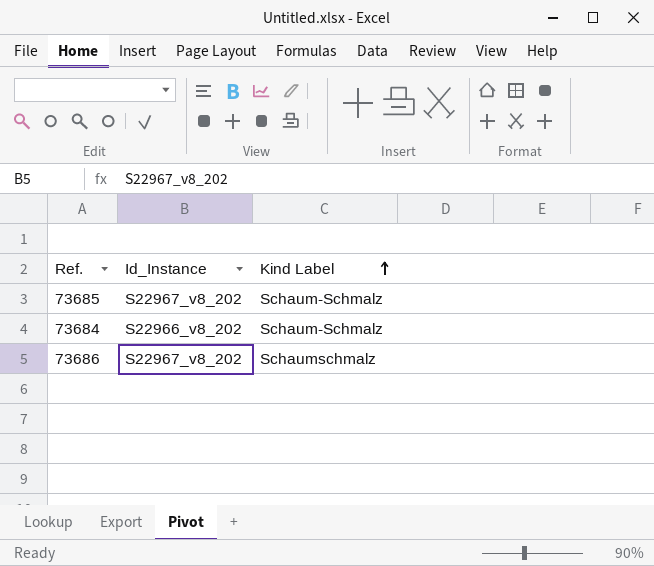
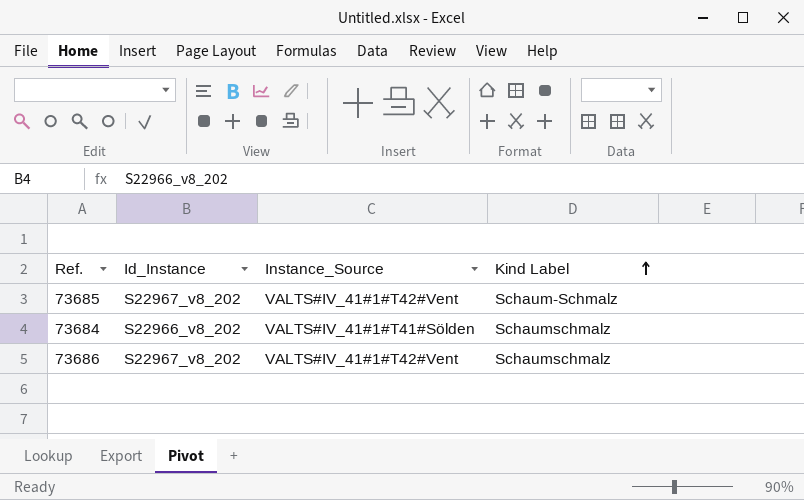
column Instance_Source | position: none -> 3
73684 | Kind Label: Schaum-Schmalz -> Schaumschmalz

